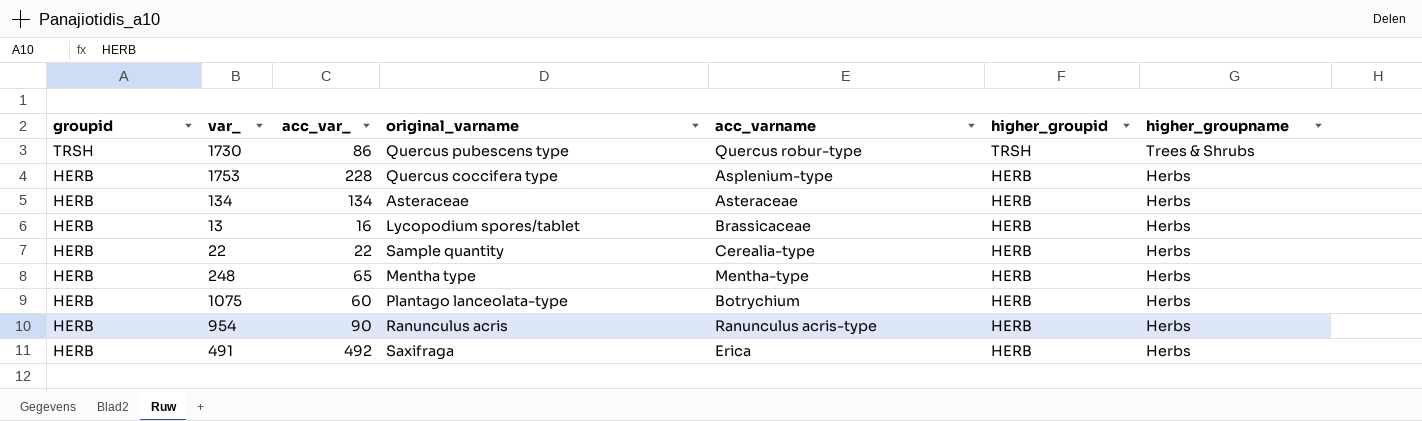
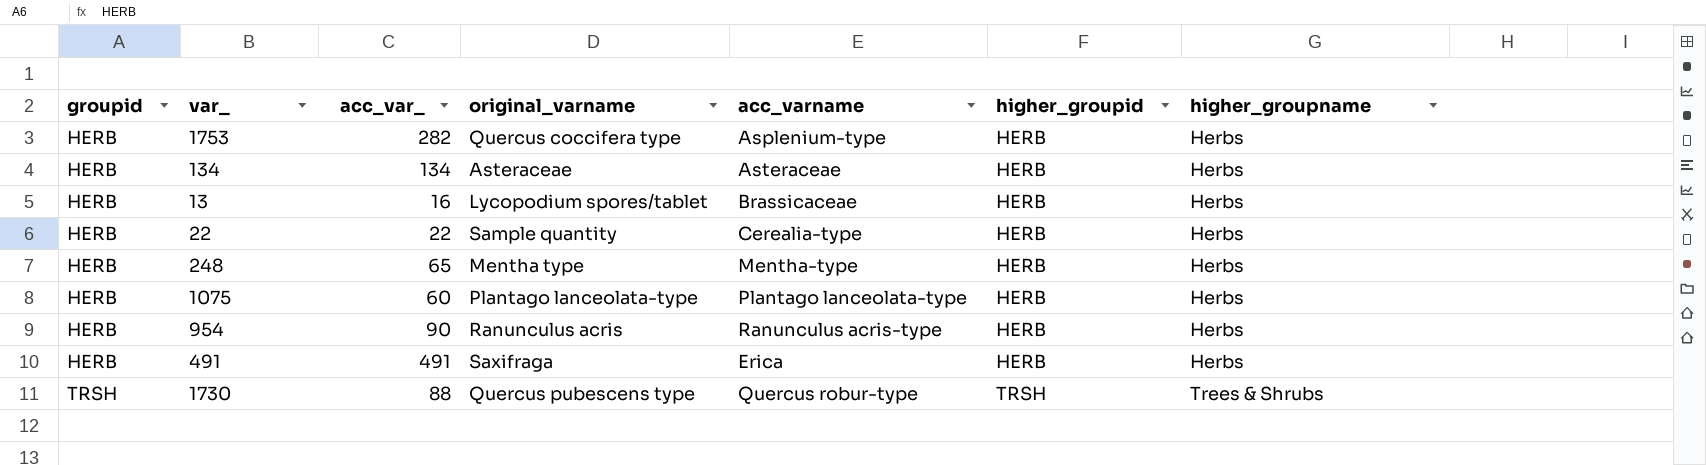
row order: groupid descending -> groupid ascending
1753 | acc_var_: 228 -> 282
1075 | acc_varname: Botrychium -> Plantago lanceolata-type
491 | acc_var_: 492 -> 491
1730 | acc_var_: 86 -> 88

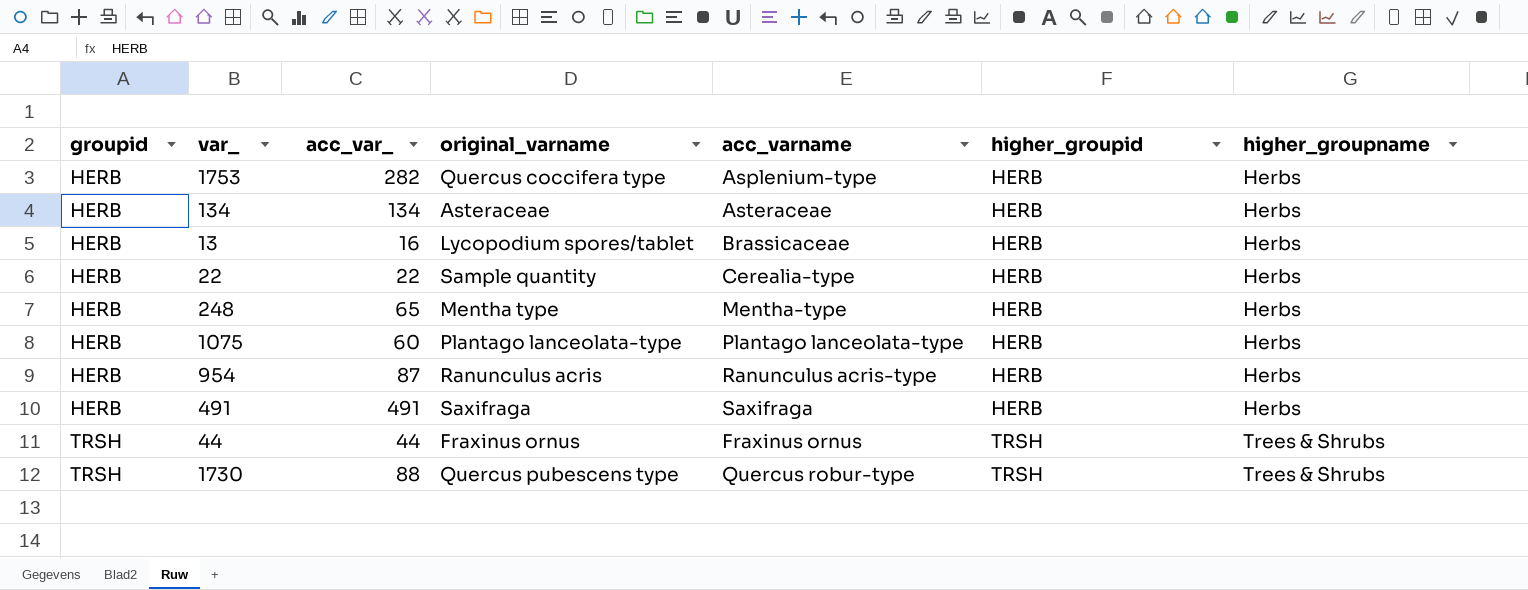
954 | acc_var_: 90 -> 87
491 | acc_varname: Erica -> Saxifraga
row 44: none -> TRSH | 44 | Fraxinus ornus | Fraxinus ornus | TRSH | Trees & Shrubs

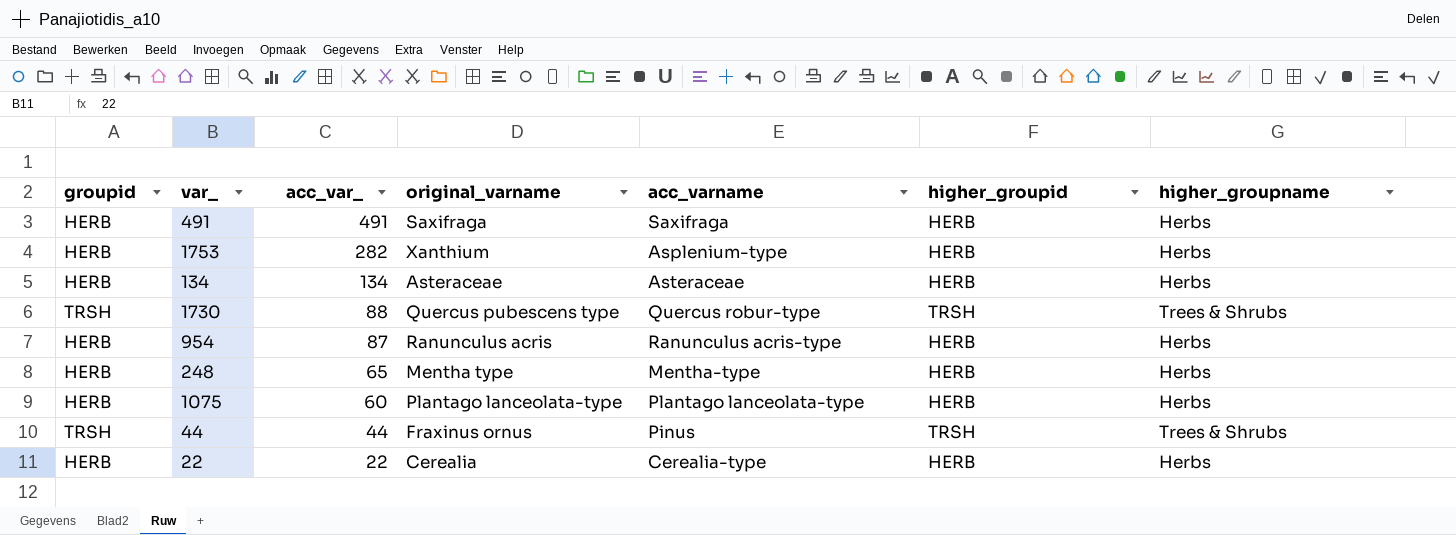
row order: groupid ascending -> acc_var_ descending
row 13: HERB | 16 | Lycopodium spores/tablet | Brassicaceae | HERB | Herbs -> none
1753 | original_varname: Quercus coccifera type -> Xanthium
44 | acc_varname: Fraxinus ornus -> Pinus
22 | original_varname: Sample quantity -> Cerealia

